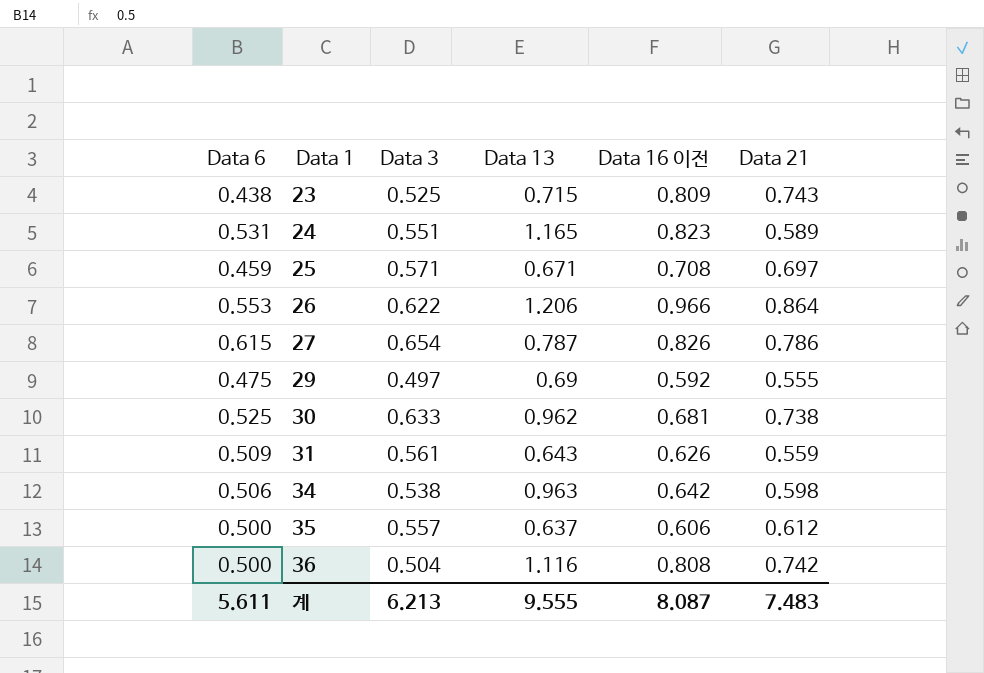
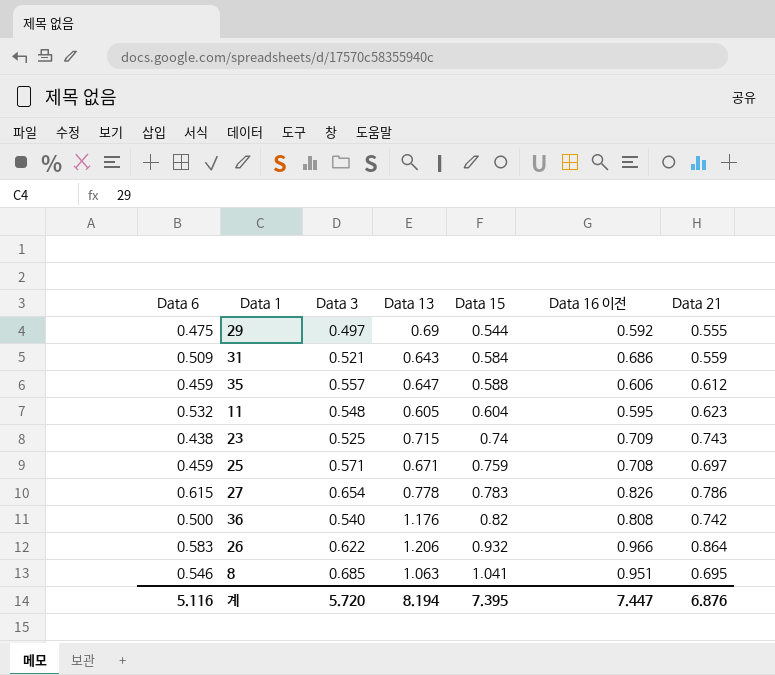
row order: Data 1 ascending -> Data 15 ascending
column Data 15 | position: none -> 5
row 24: 0.531 | 0.551 | 1.165 | 0.823 | 0.589 -> none
row 30: 0.525 | 0.633 | 0.962 | 0.681 | 0.738 -> none
row 34: 0.506 | 0.538 | 0.963 | 0.642 | 0.598 -> none
31 | Data 3: 0.561 -> 0.521
31 | Data 16 이전: 0.626 -> 0.686
35 | Data 6: 0.500 -> 0.459
35 | Data 13: 0.637 -> 0.647
row 11: none -> 0.532 | 0.548 | 0.605 | 0.604 | 0.595 | 0.623
23 | Data 16 이전: 0.809 -> 0.709
27 | Data 13: 0.787 -> 0.778
36 | Data 3: 0.504 -> 0.540
36 | Data 13: 1.116 -> 1.176
26 | Data 6: 0.553 -> 0.583
row 8: none -> 0.546 | 0.685 | 1.063 | 1.041 | 0.951 | 0.695
계 | Data 6: 5.611 -> 5.116
계 | Data 3: 6.213 -> 5.720
계 | Data 13: 9.555 -> 8.194
계 | Data 16 이전: 8.087 -> 7.447
계 | Data 21: 7.483 -> 6.876

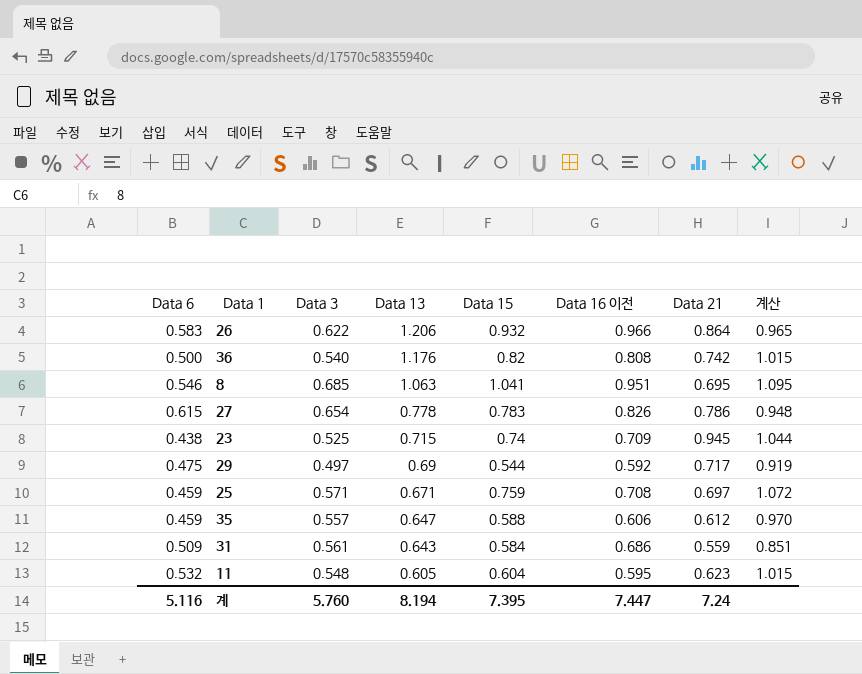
row order: Data 15 ascending -> Data 13 descending
column 계산 | formula: none -> [Data 15] / [Data 16 이전]
23 | Data 21: 0.743 -> 0.945
29 | Data 21: 0.555 -> 0.717
31 | Data 3: 0.521 -> 0.561
계 | Data 3: 5.720 -> 5.760
계 | Data 21: 6.876 -> 7.24

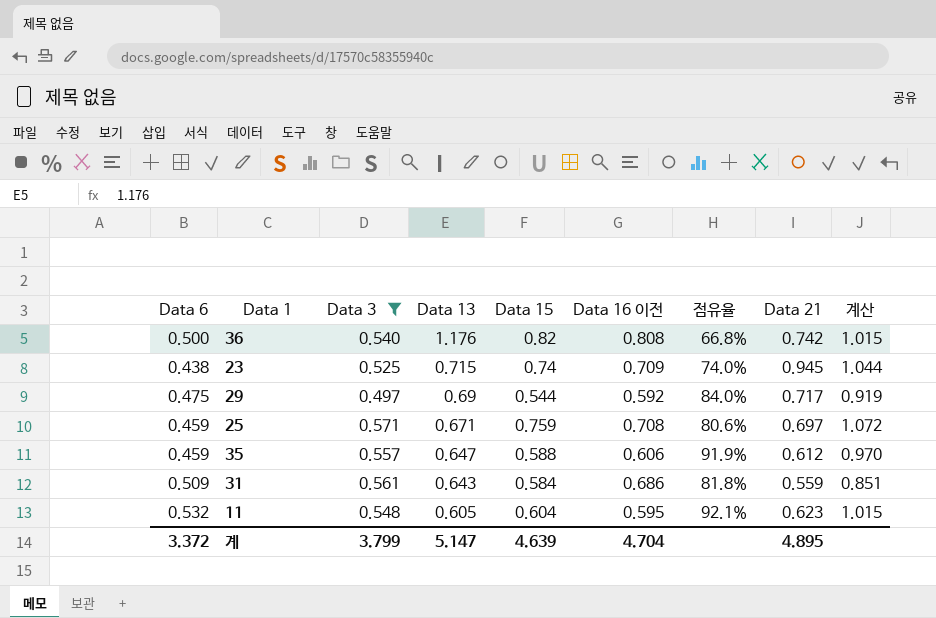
filter: none -> Data 3 <= 0.571
column 점유율 | formula: none -> [Data 3] / [Data 16 이전]
계 | Data 6: 5.116 -> 3.372
계 | Data 3: 5.760 -> 3.799
계 | Data 13: 8.194 -> 5.147
계 | Data 15: 7.395 -> 4.639
계 | Data 16 이전: 7.447 -> 4.704
계 | Data 21: 7.24 -> 4.895

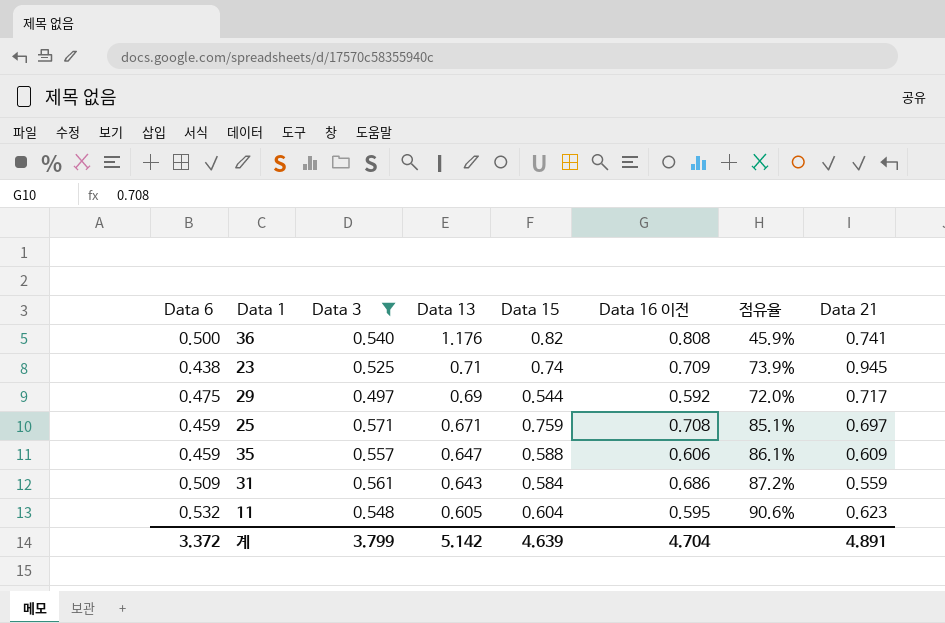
column 계산 | formula: [Data 15] / [Data 16 이전] -> none
column 점유율 | formula: [Data 3] / [Data 16 이전] -> [Data 3] / [Data 13]
36 | Data 21: 0.742 -> 0.741
23 | Data 13: 0.715 -> 0.71
35 | Data 21: 0.612 -> 0.609
계 | Data 13: 5.147 -> 5.142
계 | Data 21: 4.895 -> 4.891

